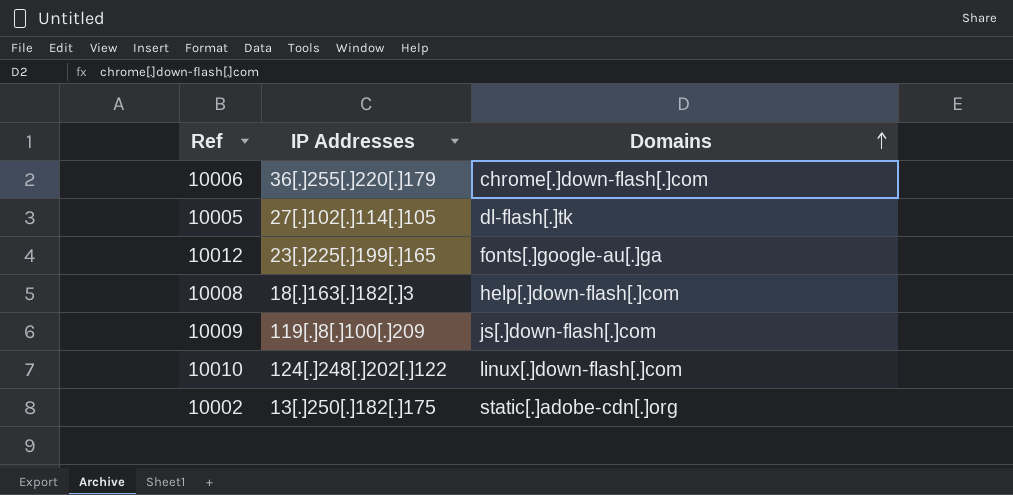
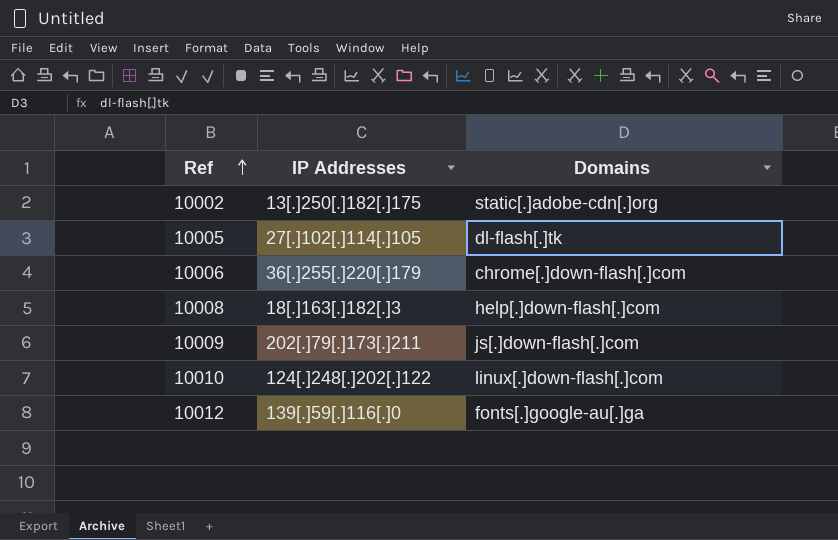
row order: Domains ascending -> Ref ascending
10009 | IP Addresses: 119[.]8[.]100[.]209 -> 202[.]79[.]173[.]211
10012 | IP Addresses: 23[.]225[.]199[.]165 -> 139[.]59[.]116[.]0

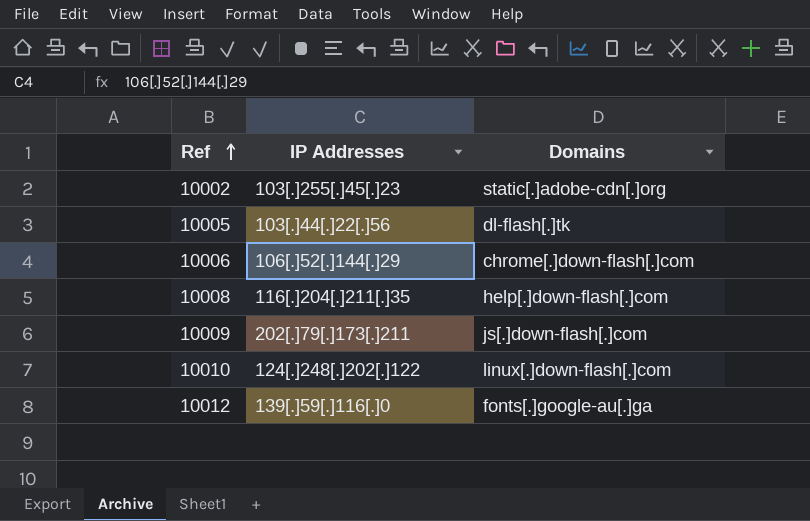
10002 | IP Addresses: 13[.]250[.]182[.]175 -> 103[.]255[.]45[.]23
10005 | IP Addresses: 27[.]102[.]114[.]105 -> 103[.]44[.]22[.]56
10006 | IP Addresses: 36[.]255[.]220[.]179 -> 106[.]52[.]144[.]29
10008 | IP Addresses: 18[.]163[.]182[.]3 -> 116[.]204[.]211[.]35

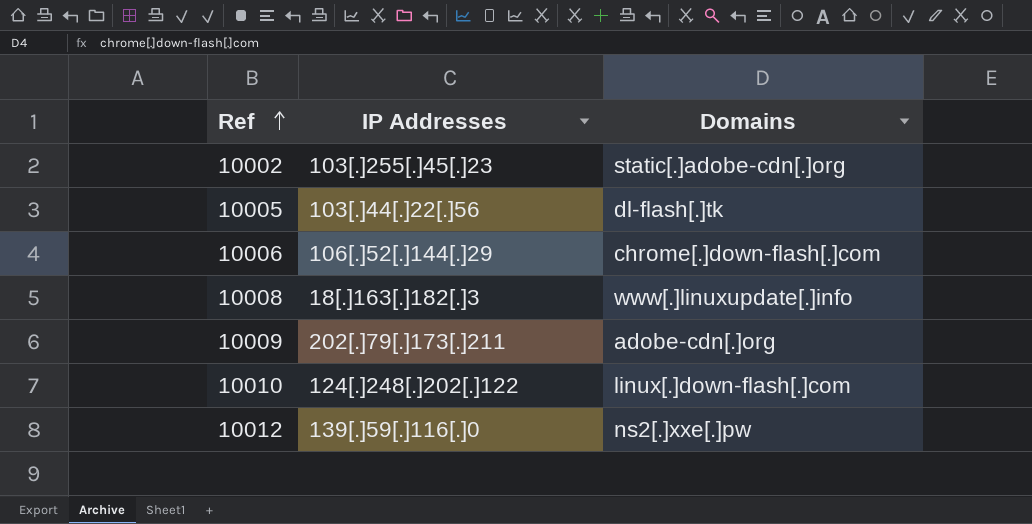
10008 | IP Addresses: 116[.]204[.]211[.]35 -> 18[.]163[.]182[.]3
10008 | Domains: help[.]down-flash[.]com -> www[.]linuxupdate[.]info
10009 | Domains: js[.]down-flash[.]com -> adobe-cdn[.]org
10012 | Domains: fonts[.]google-au[.]ga -> ns2[.]xxe[.]pw

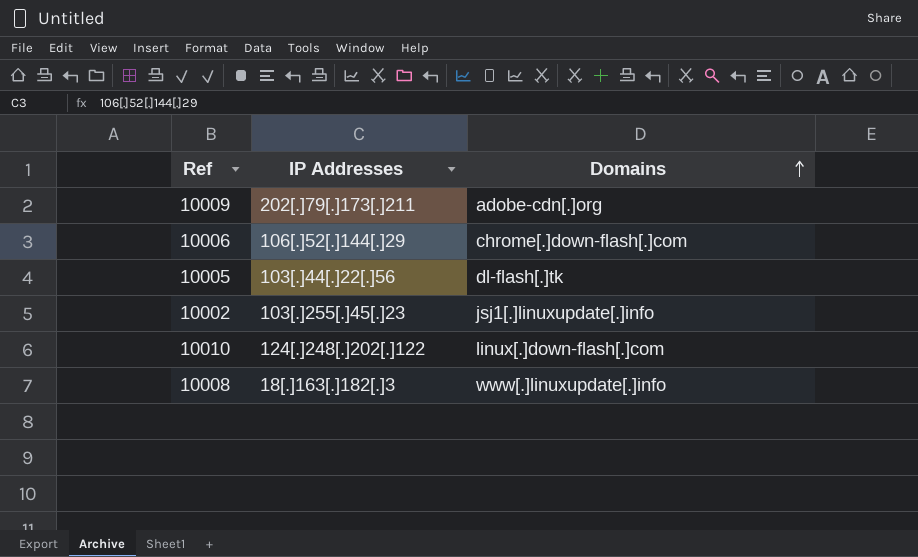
row order: Ref ascending -> Domains ascending
row 10012: 139[.]59[.]116[.]0 | ns2[.]xxe[.]pw -> none
10002 | Domains: static[.]adobe-cdn[.]org -> jsj1[.]linuxupdate[.]info

